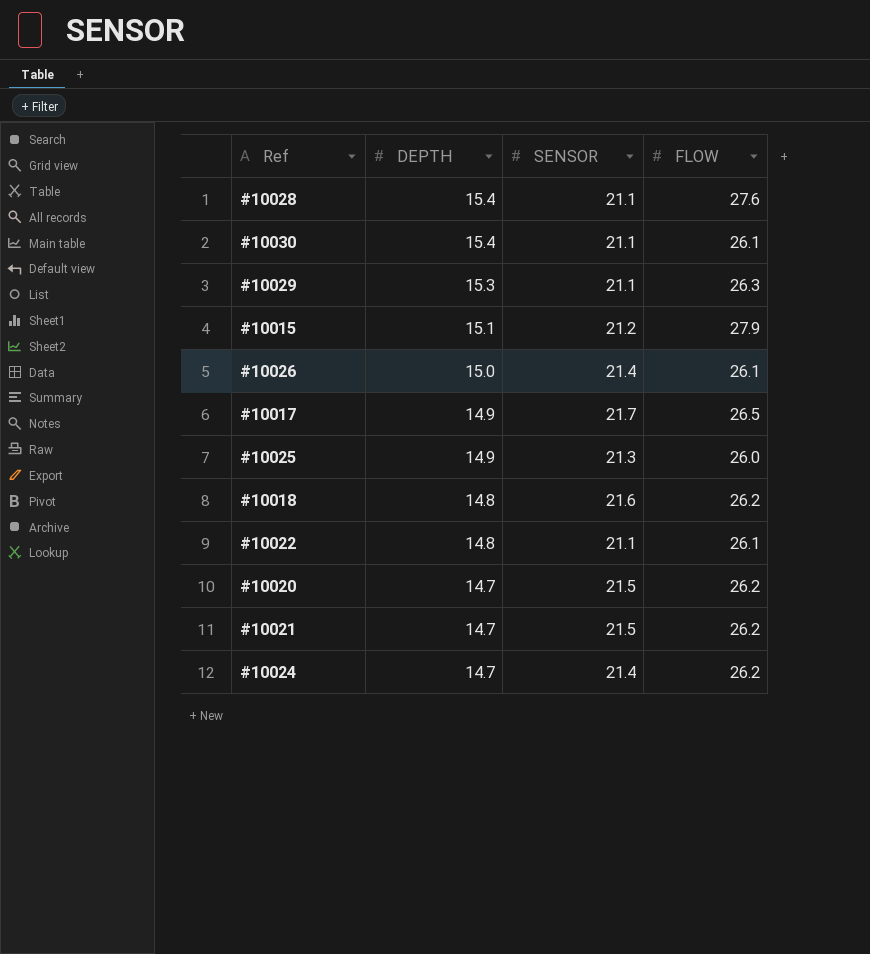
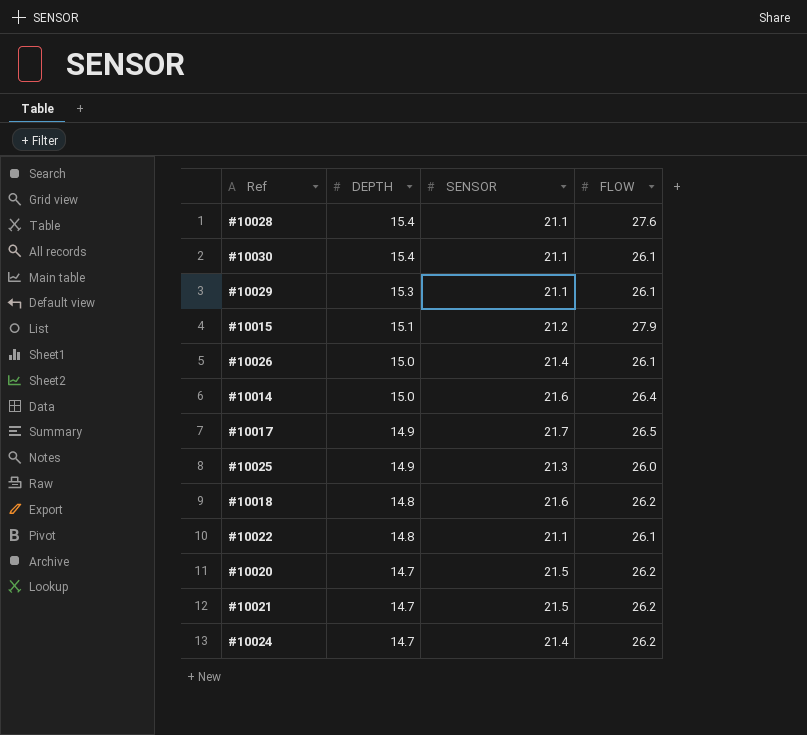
#10029 | FLOW: 26.3 -> 26.1
row #10014: none -> 15.0 | 21.6 | 26.4

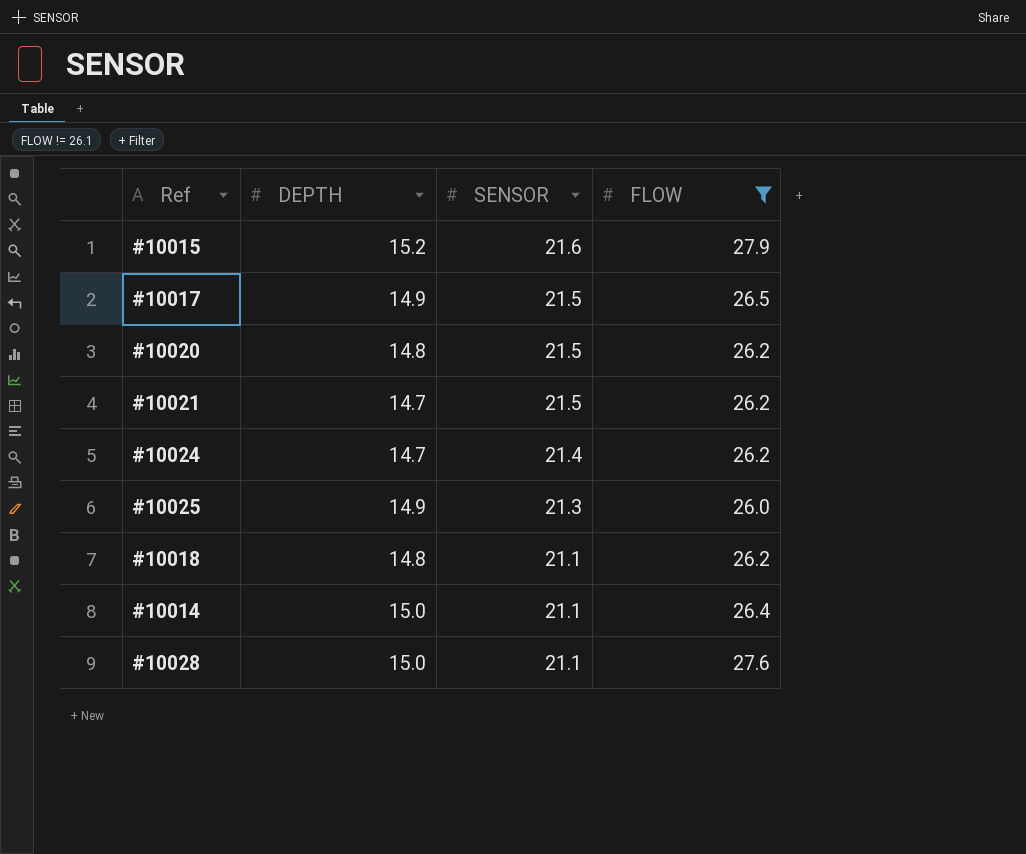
filter: none -> FLOW != 26.1
row order: DEPTH descending -> SENSOR descending
#10015 | DEPTH: 15.1 -> 15.2
#10015 | SENSOR: 21.2 -> 21.6
#10017 | SENSOR: 21.7 -> 21.5
#10020 | DEPTH: 14.7 -> 14.8
#10018 | SENSOR: 21.6 -> 21.1
#10014 | SENSOR: 21.6 -> 21.1
#10028 | DEPTH: 15.4 -> 15.0

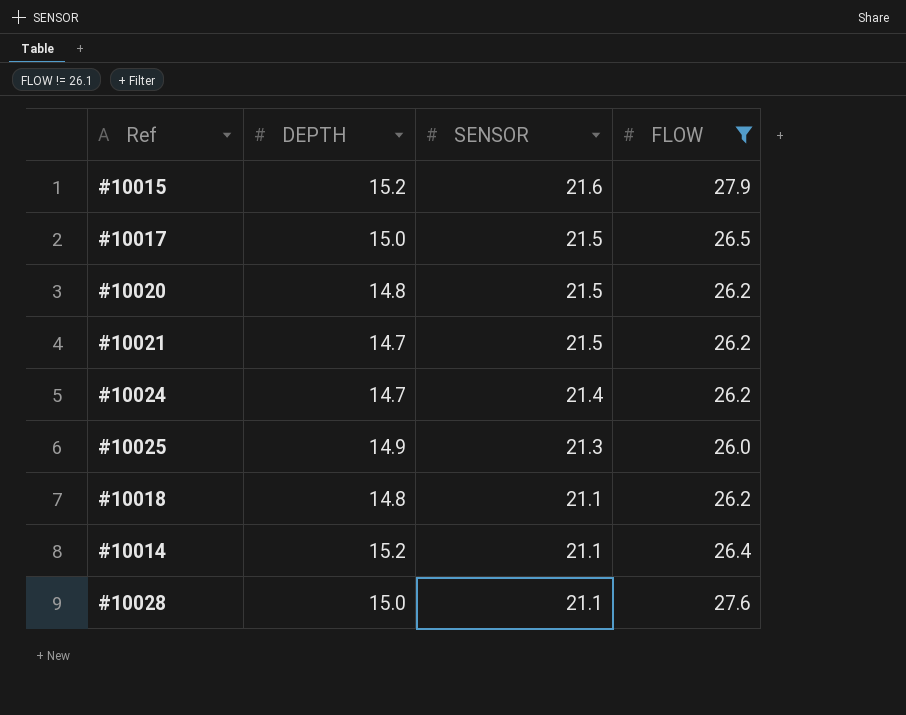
#10017 | DEPTH: 14.9 -> 15.0
#10014 | DEPTH: 15.0 -> 15.2

